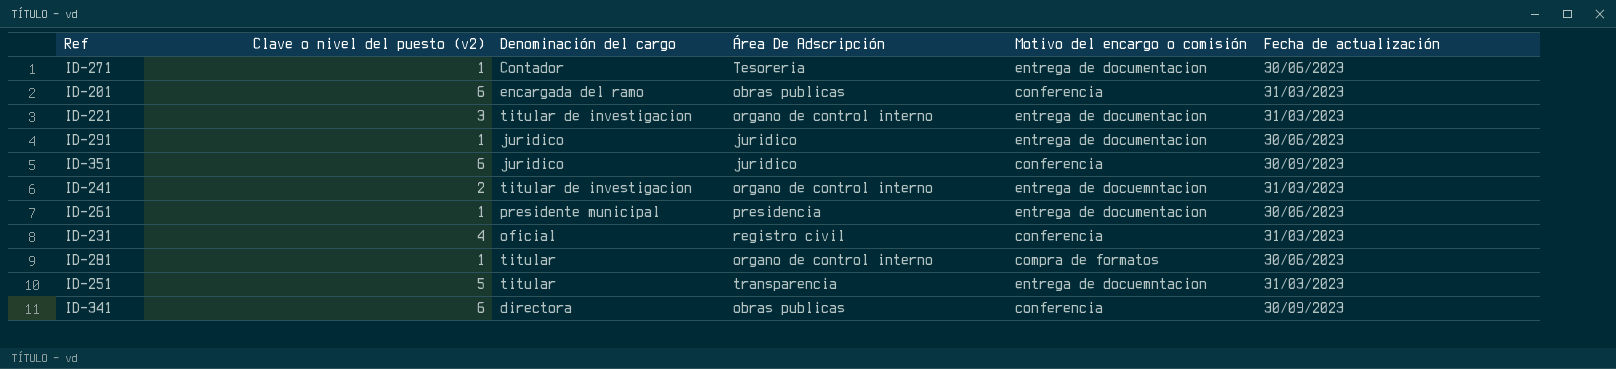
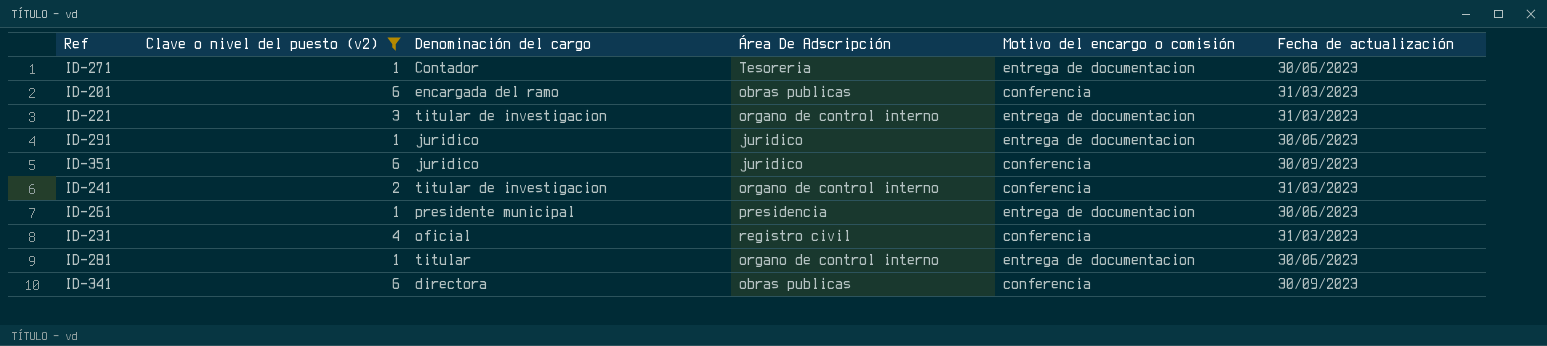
filter: none -> Clave o nivel del puesto (v2) != 5
ID-241 | Motivo del encargo o comisión: entrega de docuemntacion -> conferencia
ID-281 | Motivo del encargo o comisión: compra de formatos -> entrega de documentacion

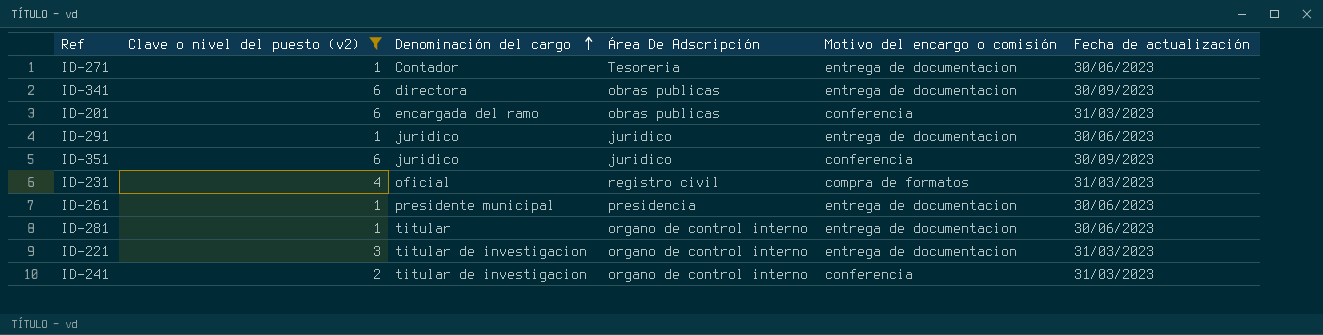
row order: none -> Denominación del cargo ascending
ID-341 | Motivo del encargo o comisión: conferencia -> entrega de documentacion
ID-231 | Motivo del encargo o comisión: conferencia -> compra de formatos

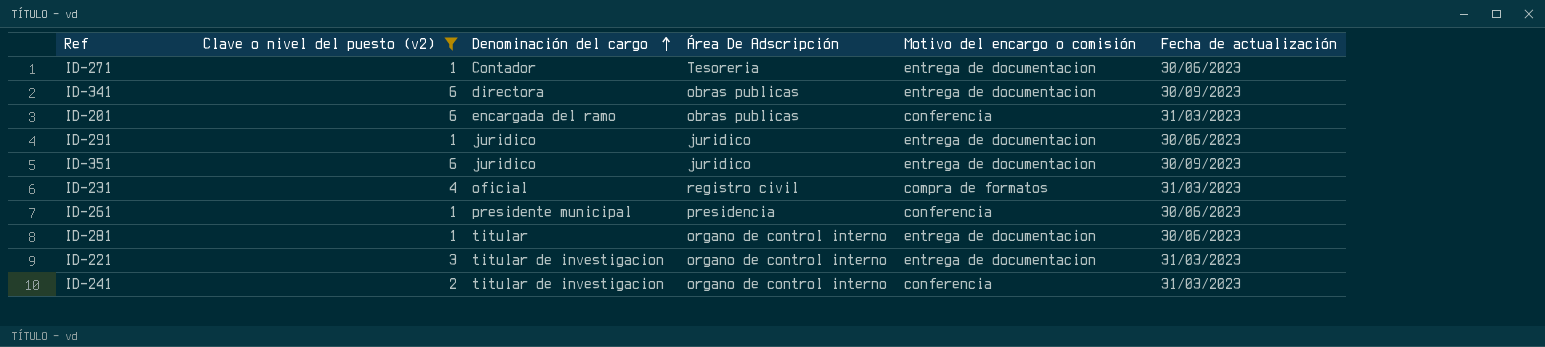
ID-351 | Motivo del encargo o comisión: conferencia -> entrega de documentacion
ID-261 | Motivo del encargo o comisión: entrega de documentacion -> conferencia

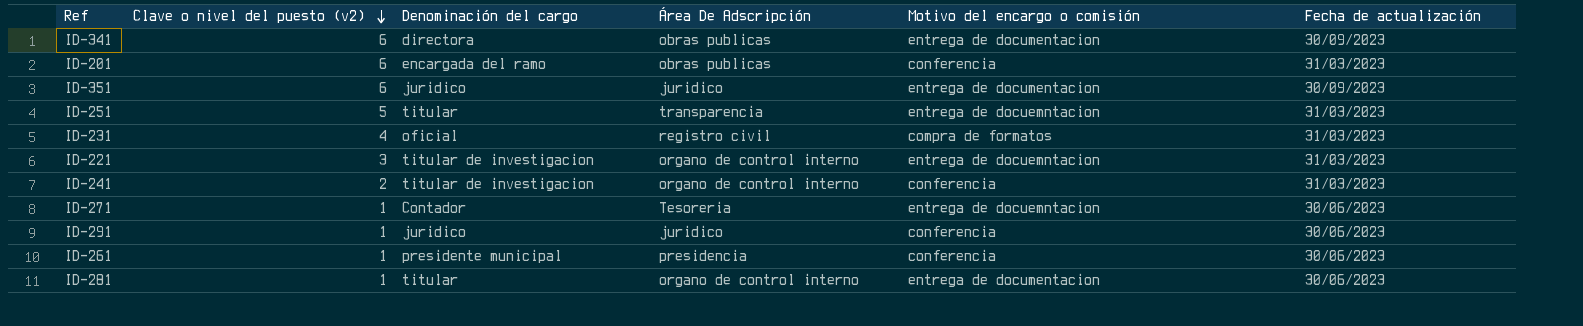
filter: Clave o nivel del puesto (v2) != 5 -> none
row order: Denominación del cargo ascending -> Clave o nivel del puesto (v2) descending
ID-221 | Motivo del encargo o comisión: entrega de documentacion -> entrega de docuemntacion
ID-271 | Motivo del encargo o comisión: entrega de documentacion -> entrega de docuemntacion
ID-291 | Motivo del encargo o comisión: entrega de documentacion -> conferencia

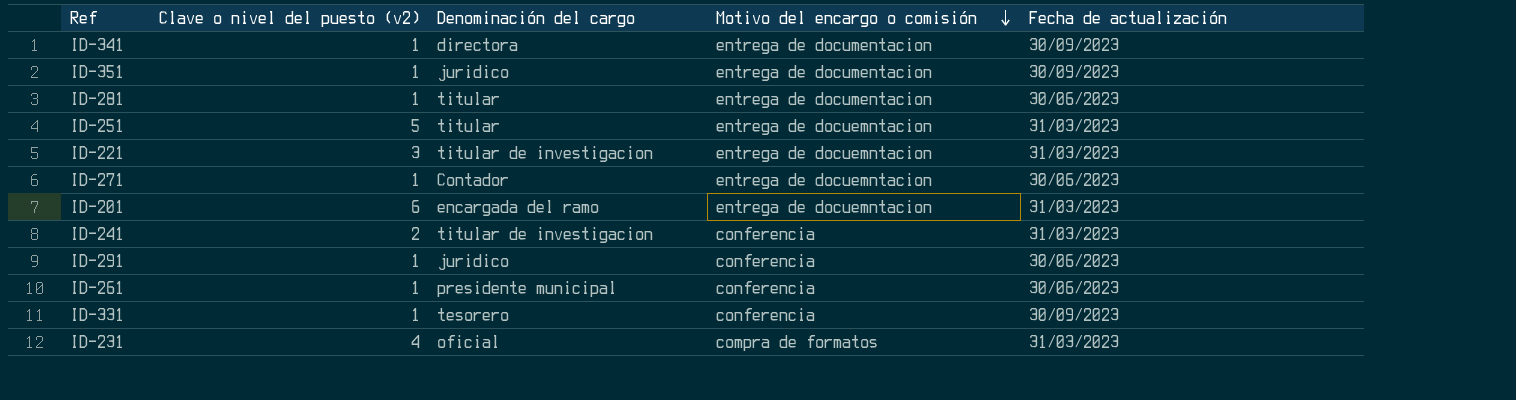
row order: Clave o nivel del puesto (v2) descending -> Motivo del encargo o comisión descending
column Área De Adscripción | position: 4 -> none
ID-341 | Clave o nivel del puesto (v2): 6 -> 1
ID-351 | Clave o nivel del puesto (v2): 6 -> 1
ID-201 | Motivo del encargo o comisión: conferencia -> entrega de docuemntacion
row ID-331: none -> 1 | tesorero | conferencia | 30/09/2023

